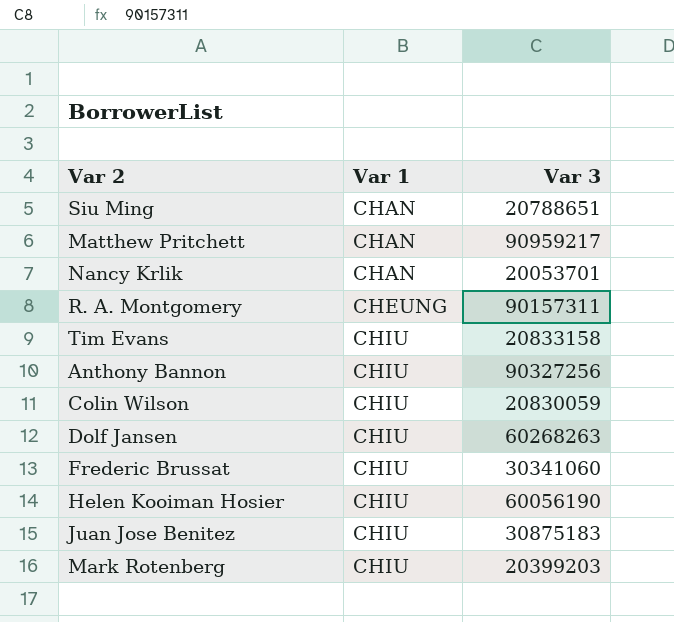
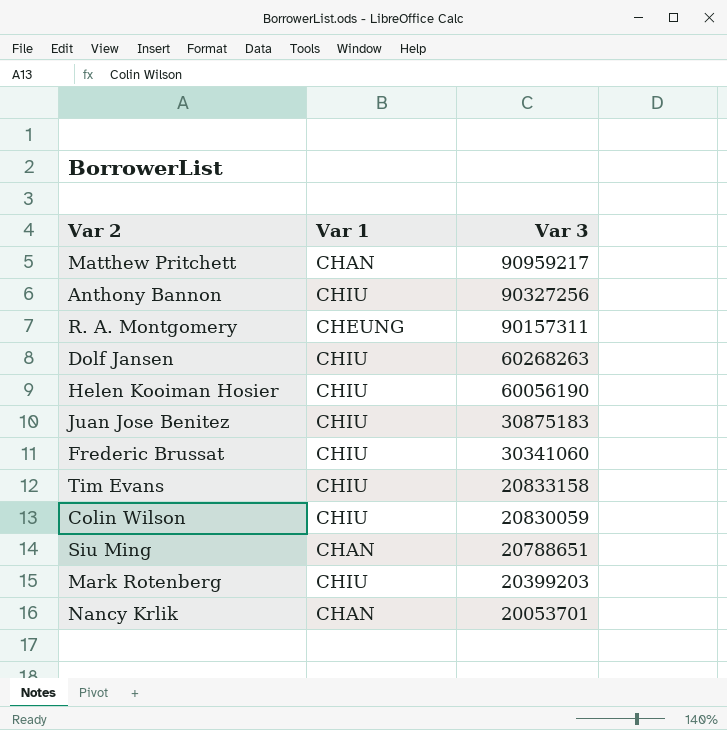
row order: Var 1 ascending -> Var 3 descending

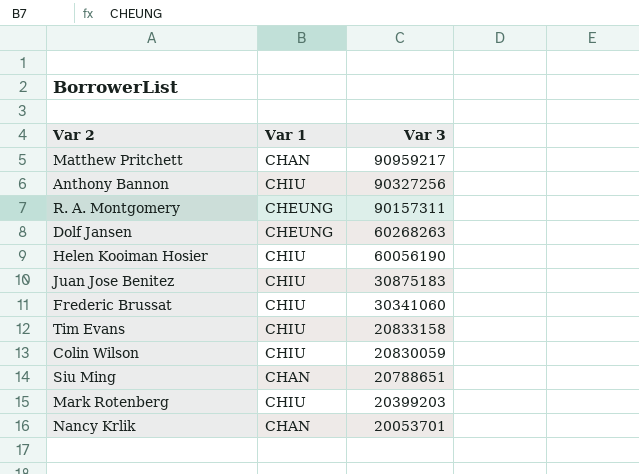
Dolf Jansen | Var 1: CHIU -> CHEUNG

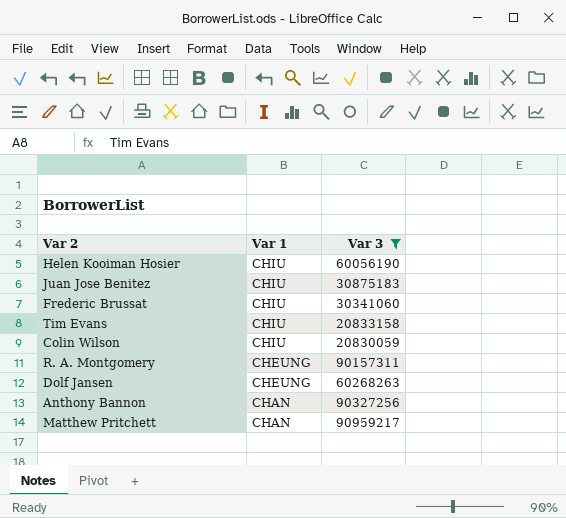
filter: none -> Var 3 >= 20830059
row order: Var 3 descending -> Var 1 descending
Anthony Bannon | Var 1: CHIU -> CHAN

